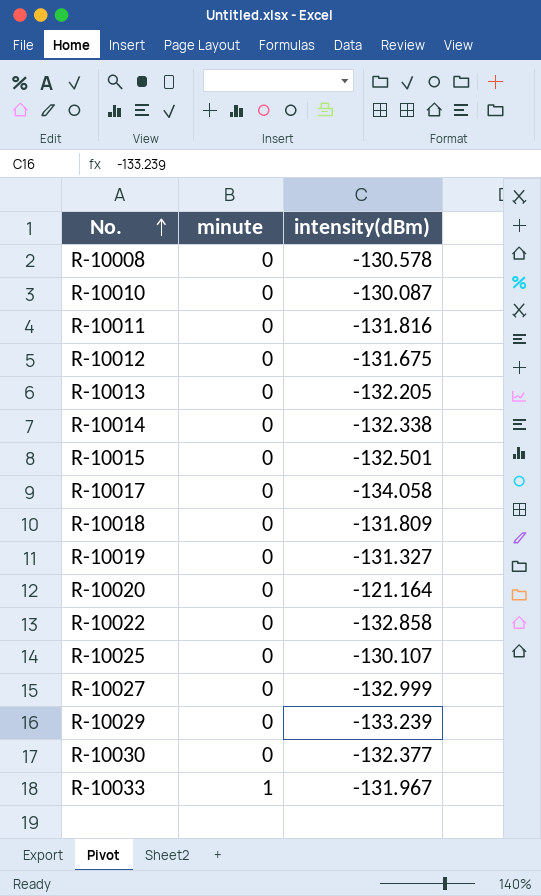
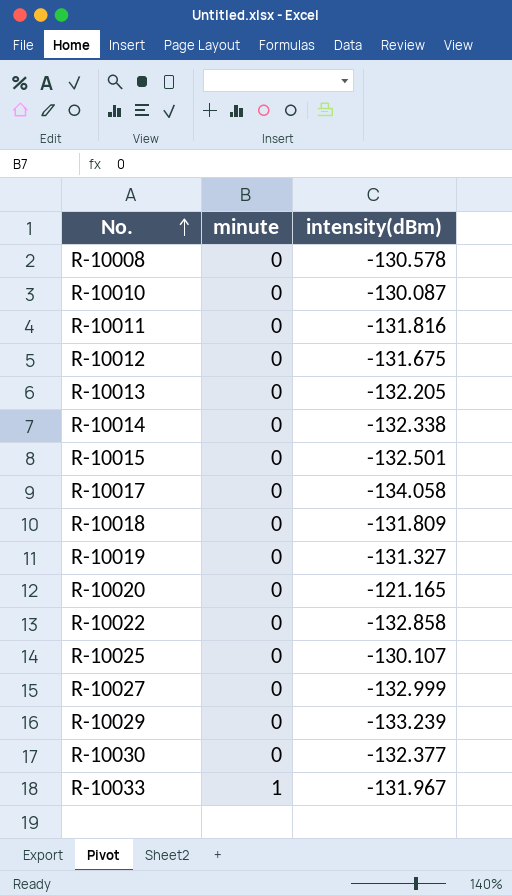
R-10020 | intensity(dBm): -121.164 -> -121.165

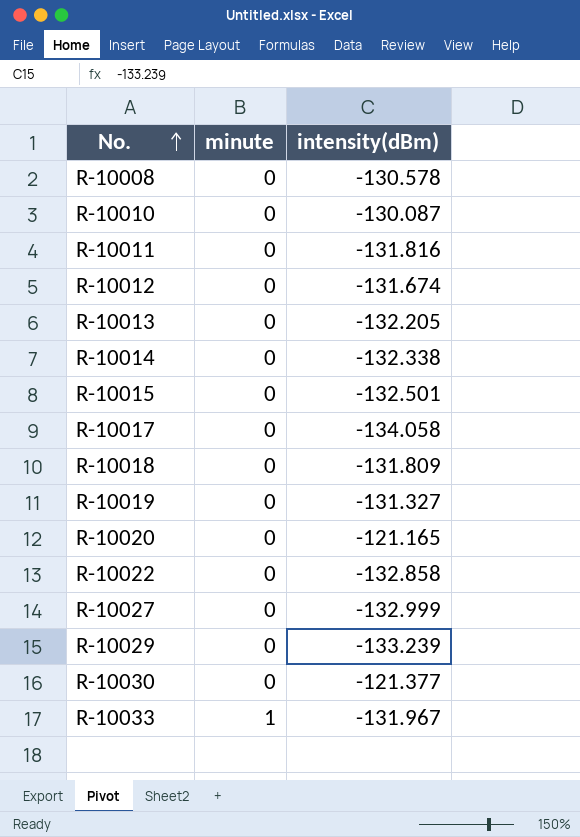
row R-10025: 0 | -130.107 -> none
R-10012 | intensity(dBm): -131.675 -> -131.674
R-10030 | intensity(dBm): -132.377 -> -121.377

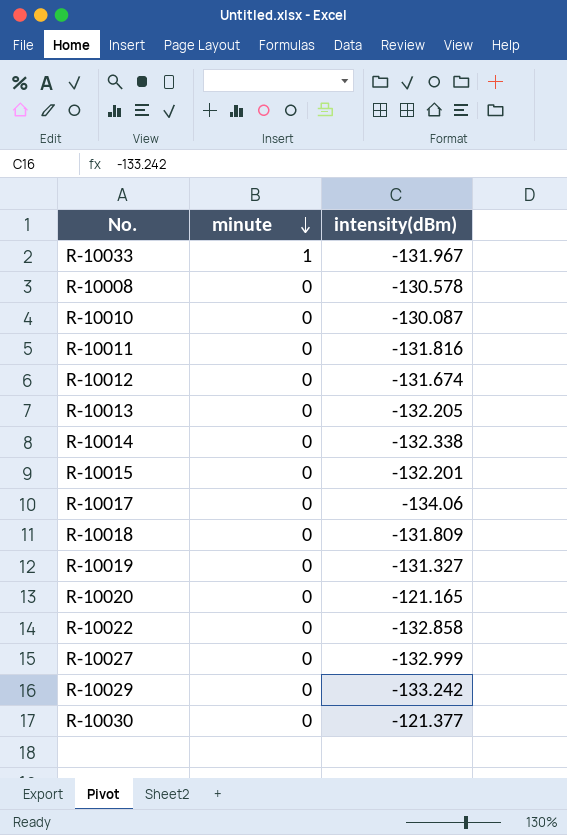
row order: No. ascending -> minute descending
R-10015 | intensity(dBm): -132.501 -> -132.201
R-10017 | intensity(dBm): -134.058 -> -134.06
R-10029 | intensity(dBm): -133.239 -> -133.242

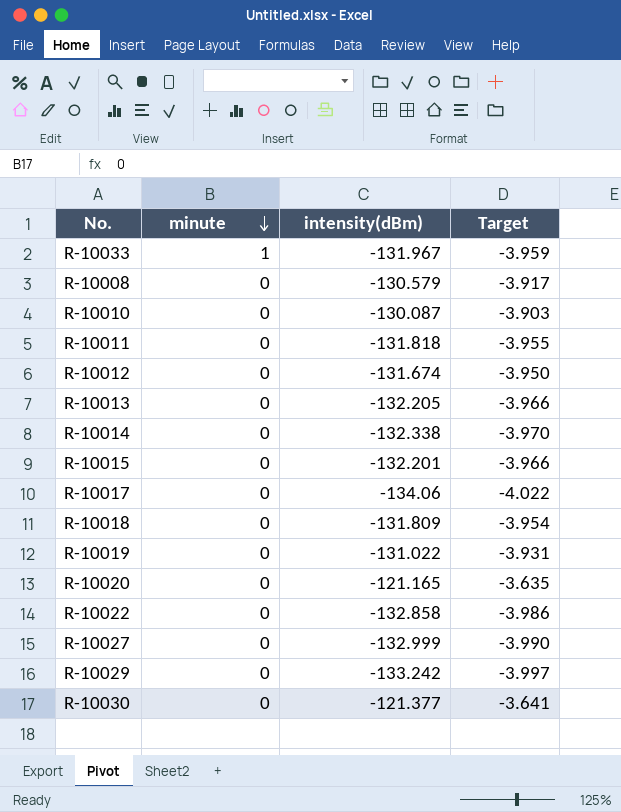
column Target | formula: none -> [intensity(dBm)] * 0.03
R-10008 | intensity(dBm): -130.578 -> -130.579
R-10011 | intensity(dBm): -131.816 -> -131.818
R-10019 | intensity(dBm): -131.327 -> -131.022

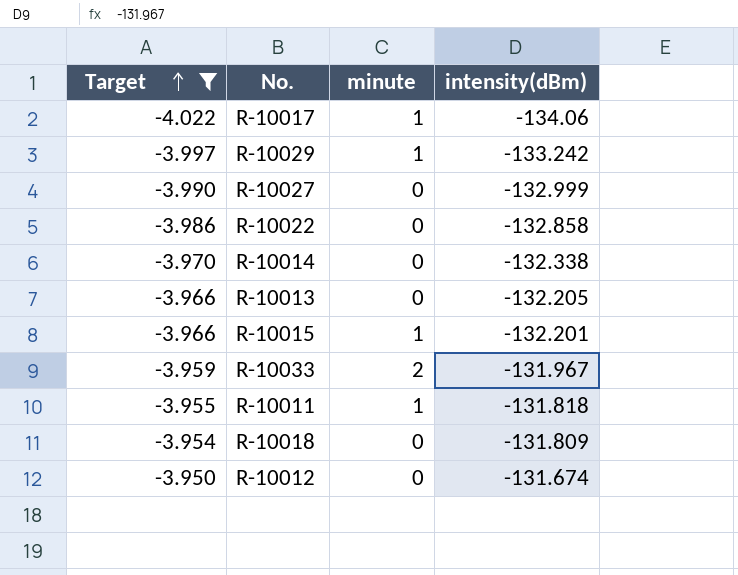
filter: none -> Target <= -3.950
row order: minute descending -> Target ascending
column Target | position: 4 -> 1
R-10017 | minute: 0 -> 1
R-10029 | minute: 0 -> 1
R-10015 | minute: 0 -> 1
R-10033 | minute: 1 -> 2
R-10011 | minute: 0 -> 1

